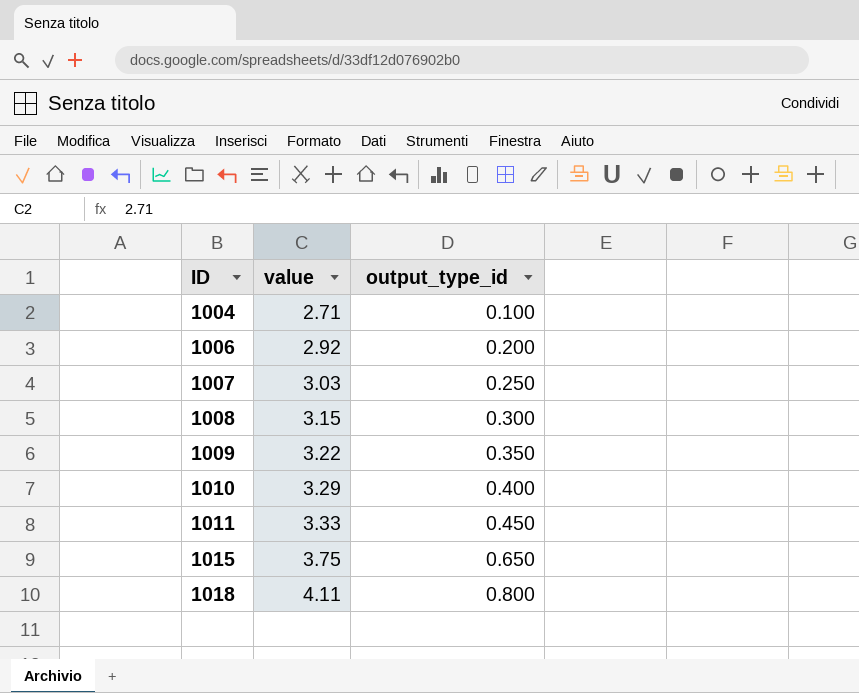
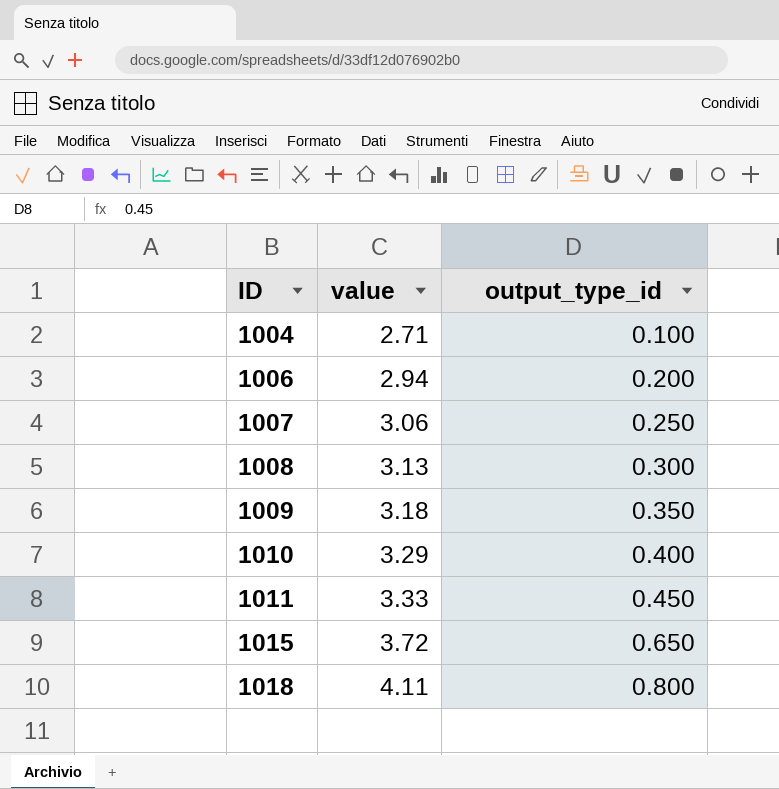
1006 | value: 2.92 -> 2.94
1007 | value: 3.03 -> 3.06
1008 | value: 3.15 -> 3.13
1009 | value: 3.22 -> 3.18
1015 | value: 3.75 -> 3.72

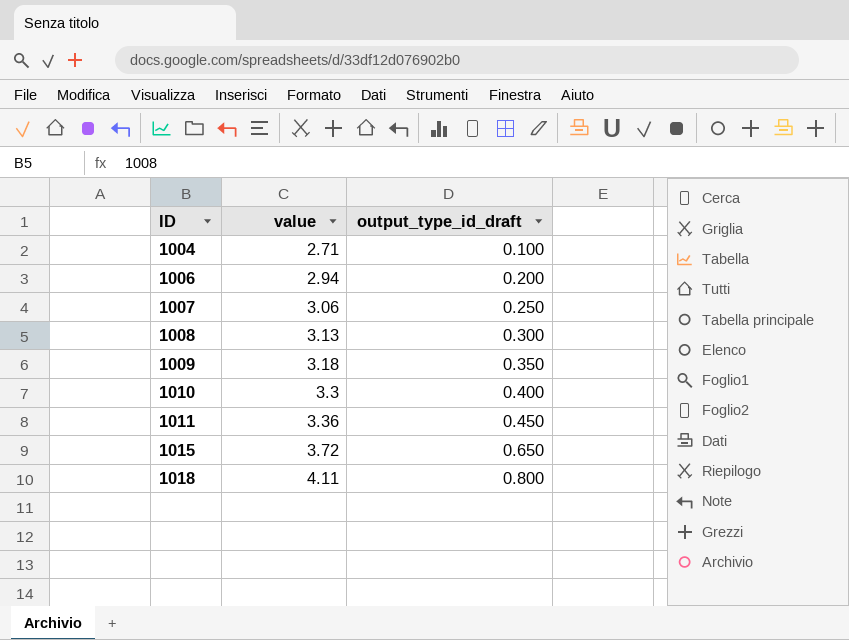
column name: output_type_id -> output_type_id_draft
1010 | value: 3.29 -> 3.3
1011 | value: 3.33 -> 3.36

